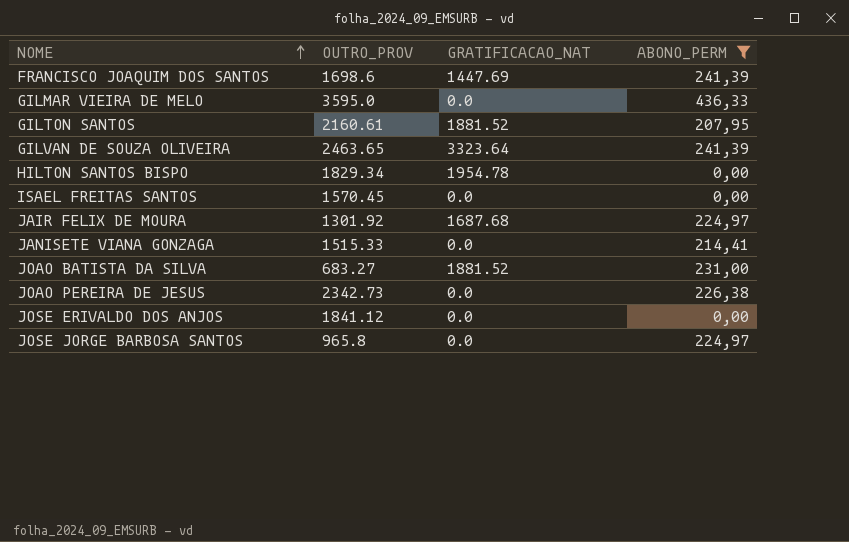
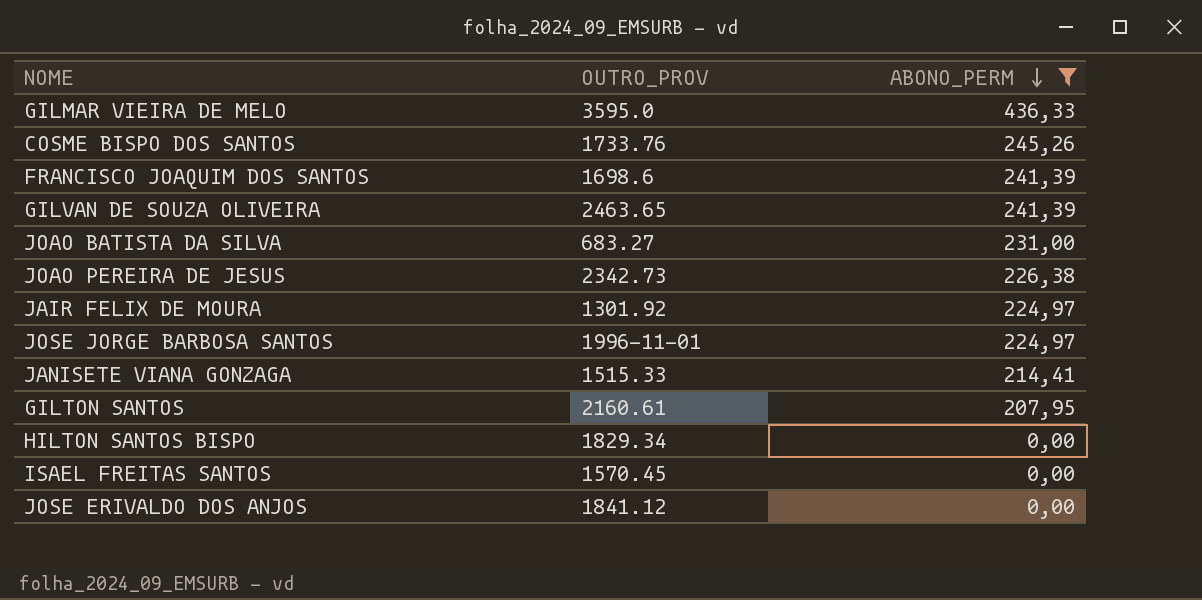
row order: NOME ascending -> ABONO_PERM descending
column GRATIFICACAO_NAT | position: 3 -> none
row COSME BISPO DOS SANTOS: none -> 1733.76 | 245,26
JOSE JORGE BARBOSA SANTOS | OUTRO_PROV: 965.8 -> 1996-11-01

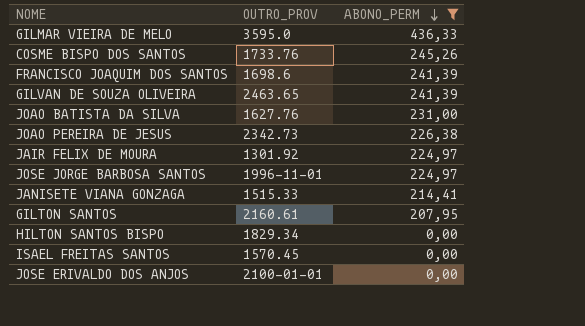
JOAO BATISTA DA SILVA | OUTRO_PROV: 683.27 -> 1627.76
JOSE ERIVALDO DOS ANJOS | OUTRO_PROV: 1841.12 -> 2100-01-01

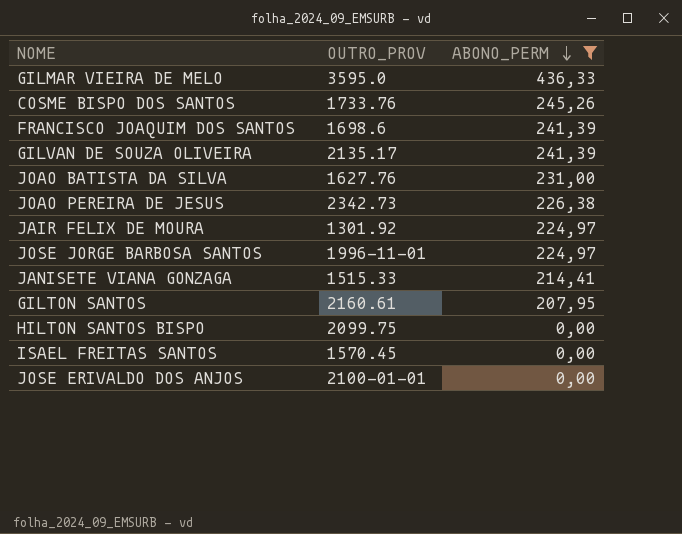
GILVAN DE SOUZA OLIVEIRA | OUTRO_PROV: 2463.65 -> 2135.17
HILTON SANTOS BISPO | OUTRO_PROV: 1829.34 -> 2099.75

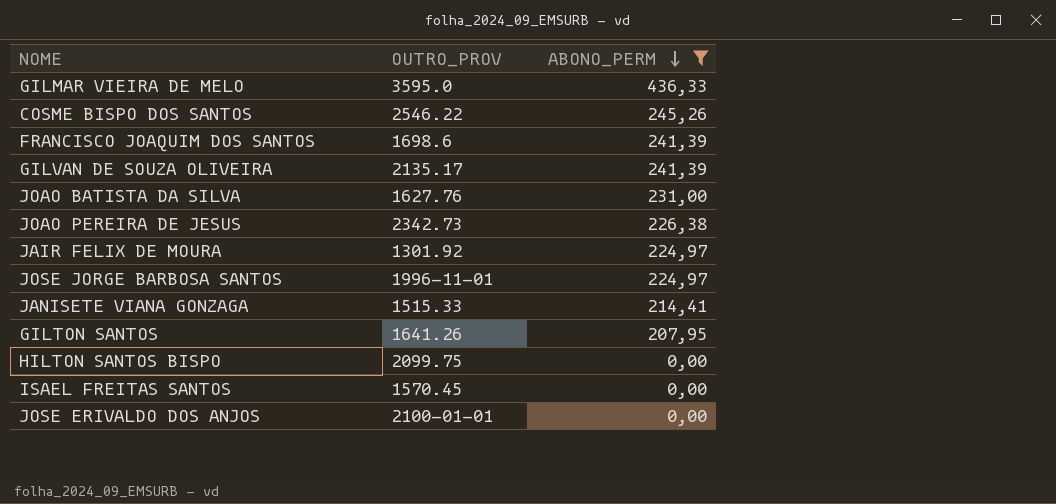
COSME BISPO DOS SANTOS | OUTRO_PROV: 1733.76 -> 2546.22
GILTON SANTOS | OUTRO_PROV: 2160.61 -> 1641.26

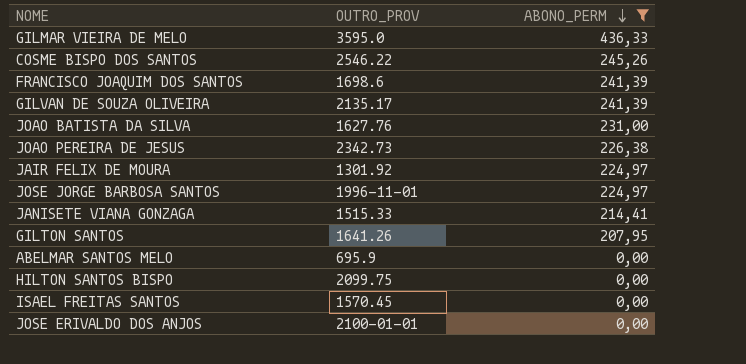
row ABELMAR SANTOS MELO: none -> 695.9 | 0,00

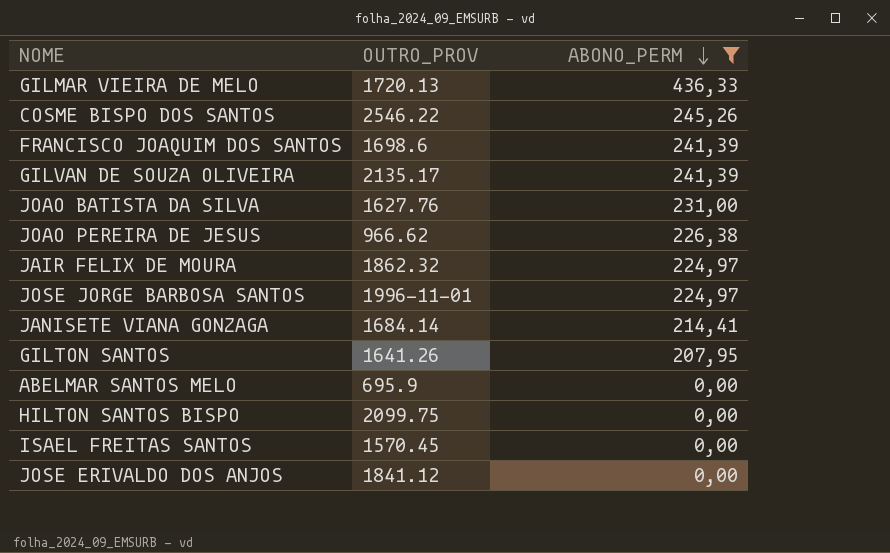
GILMAR VIEIRA DE MELO | OUTRO_PROV: 3595.0 -> 1720.13
JOAO PEREIRA DE JESUS | OUTRO_PROV: 2342.73 -> 966.62
JAIR FELIX DE MOURA | OUTRO_PROV: 1301.92 -> 1862.32
JANISETE VIANA GONZAGA | OUTRO_PROV: 1515.33 -> 1684.14
JOSE ERIVALDO DOS ANJOS | OUTRO_PROV: 2100-01-01 -> 1841.12

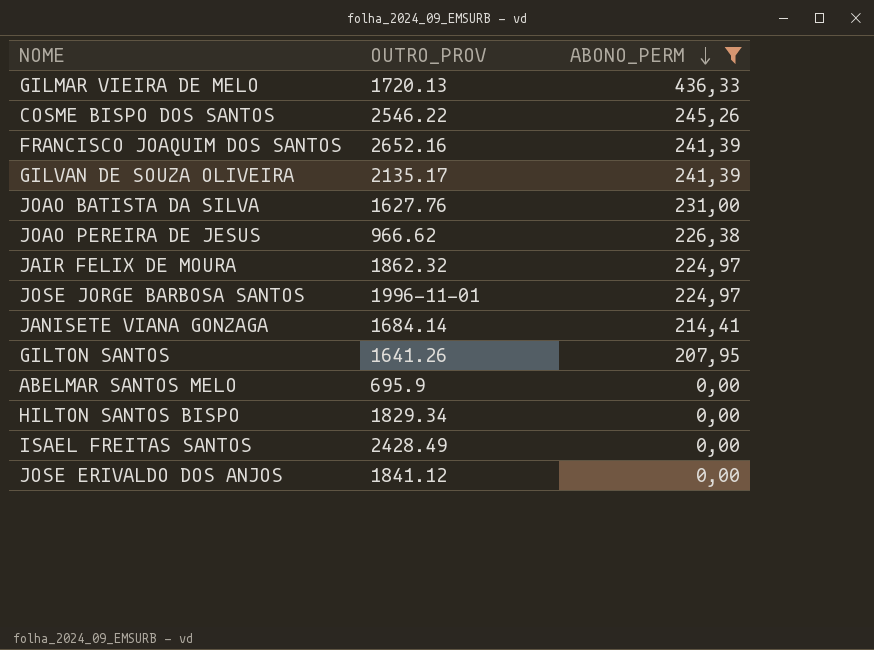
FRANCISCO JOAQUIM DOS SANTOS | OUTRO_PROV: 1698.6 -> 2652.16
HILTON SANTOS BISPO | OUTRO_PROV: 2099.75 -> 1829.34
ISAEL FREITAS SANTOS | OUTRO_PROV: 1570.45 -> 2428.49

